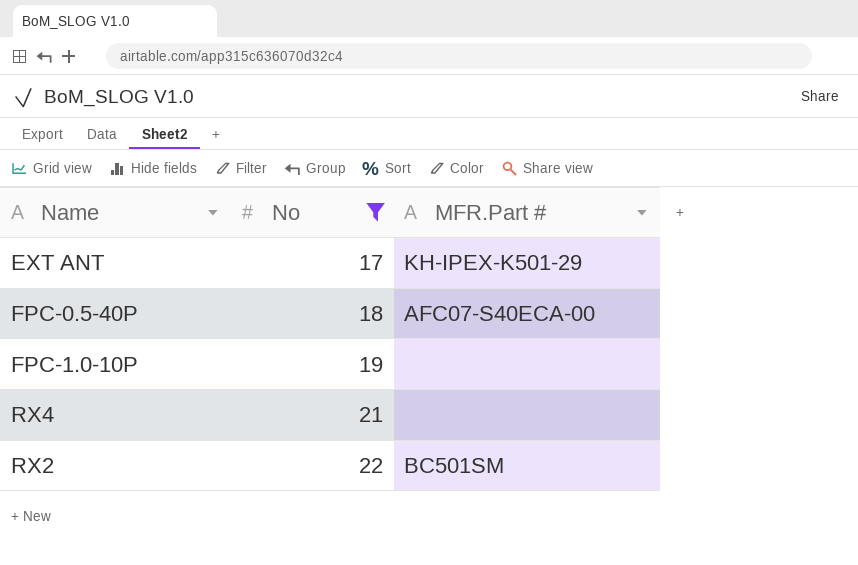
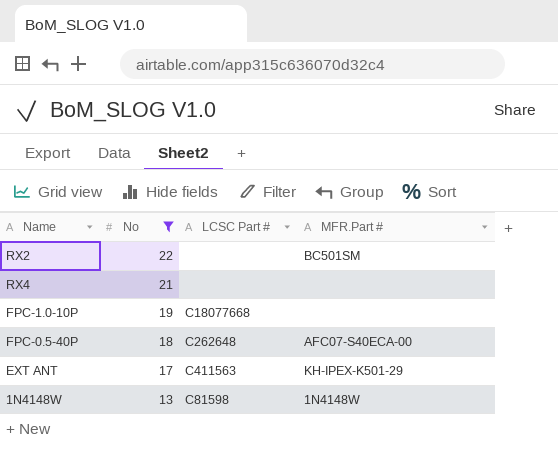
row order: No ascending -> No descending
column LCSC Part # | position: none -> 3
row 1N4148W: none -> 13 | C81598 | 1N4148W

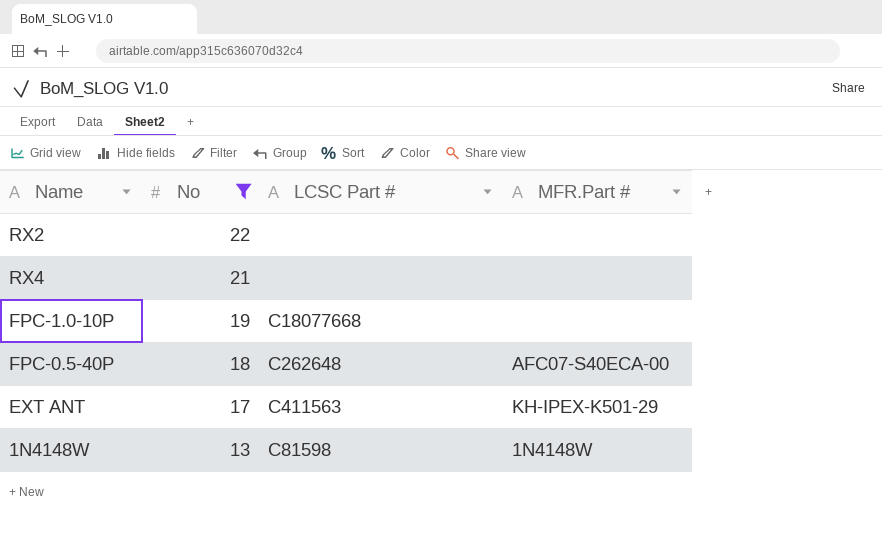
RX2 | MFR.Part #: BC501SM -> none

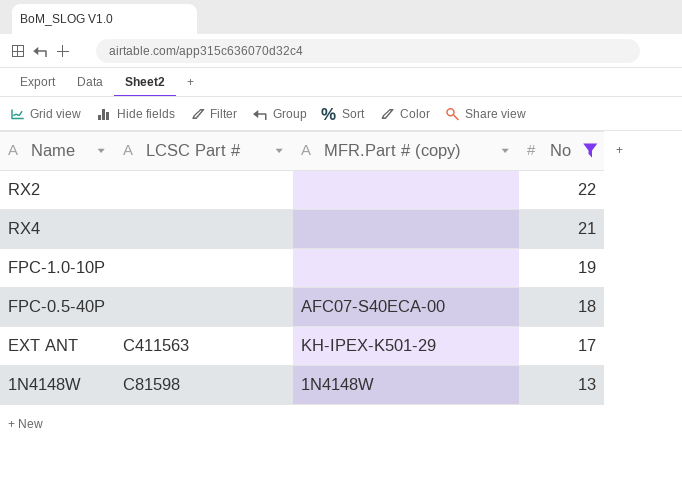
column name: MFR.Part # -> MFR.Part # (copy)
column No | position: 2 -> 4
FPC-1.0-10P | LCSC Part #: C18077668 -> none
FPC-0.5-40P | LCSC Part #: C262648 -> none

